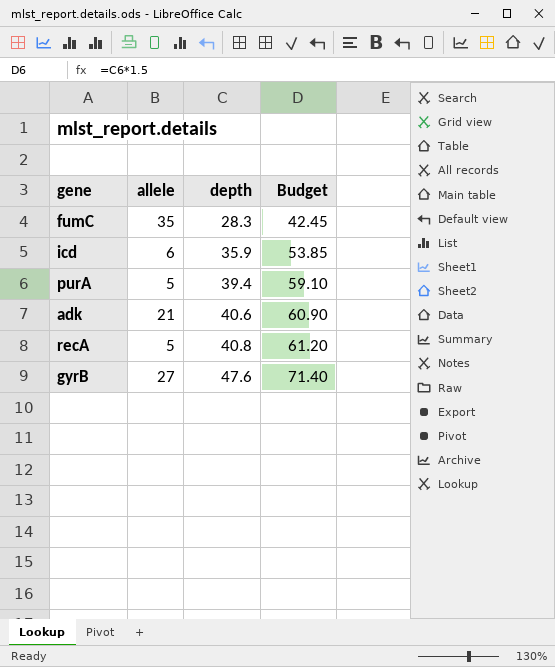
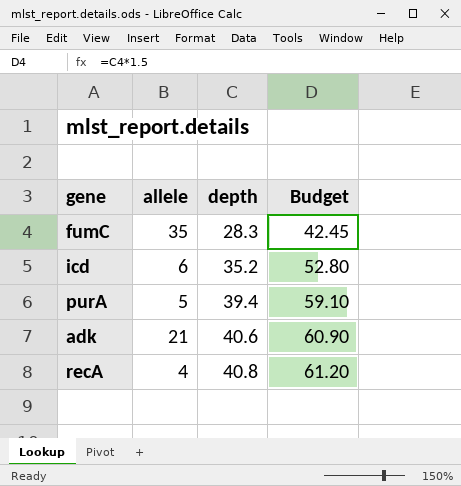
row gyrB: 27 | 47.6 | 71.40 -> none
icd | depth: 35.9 -> 35.2
icd | Budget: 53.85 -> 52.80
recA | allele: 5 -> 4

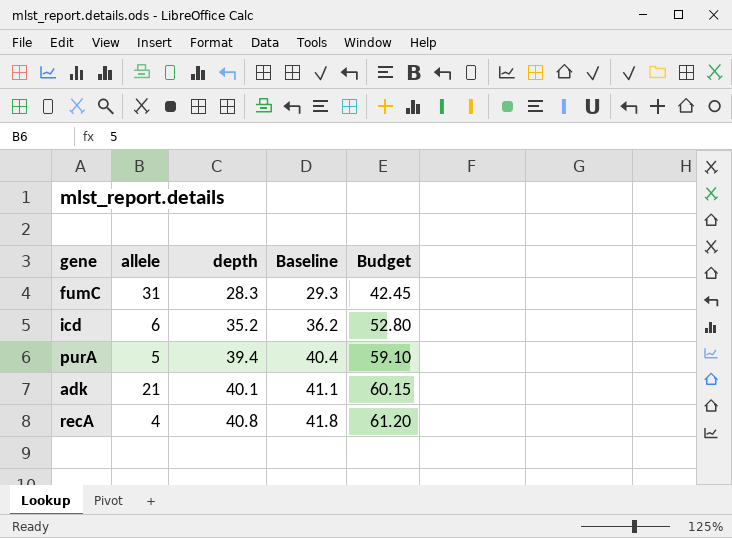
column Baseline | formula: none -> [depth] + 1
fumC | allele: 35 -> 31
adk | depth: 40.6 -> 40.1
adk | Budget: 60.90 -> 60.15

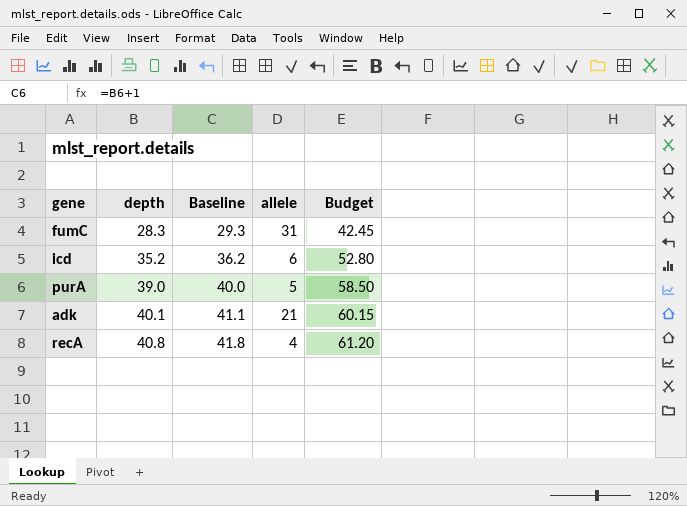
column allele | position: 2 -> 4
purA | depth: 39.4 -> 39.0
purA | Baseline: 40.4 -> 40.0
purA | Budget: 59.10 -> 58.50

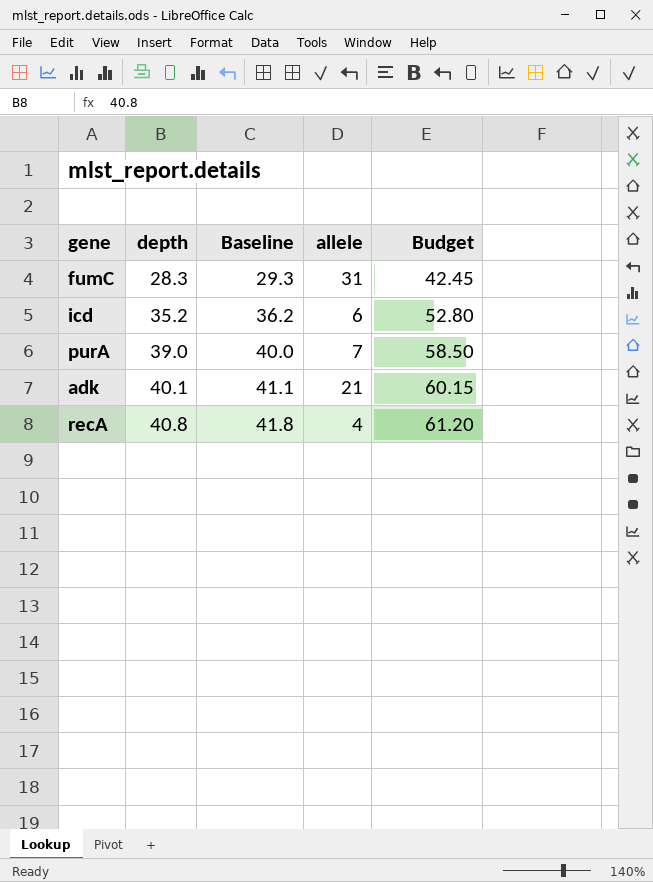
purA | allele: 5 -> 7

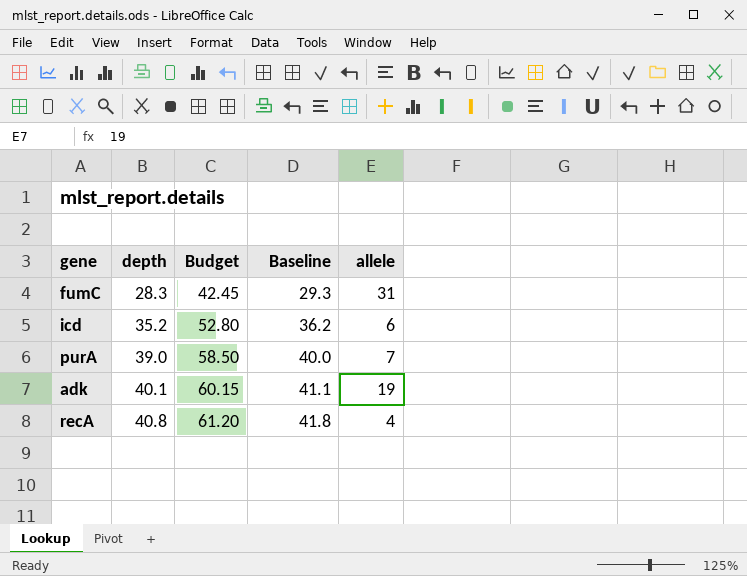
column Budget | position: 5 -> 3
adk | allele: 21 -> 19

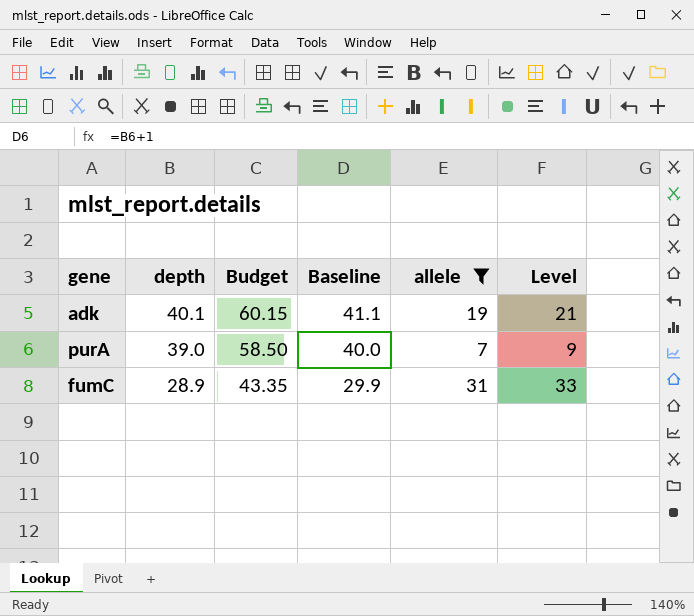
filter: none -> allele >= 7
row order: depth ascending -> depth descending
column Level | formula: none -> [allele] + 2
fumC | depth: 28.3 -> 28.9
fumC | Budget: 42.45 -> 43.35
fumC | Baseline: 29.3 -> 29.9

